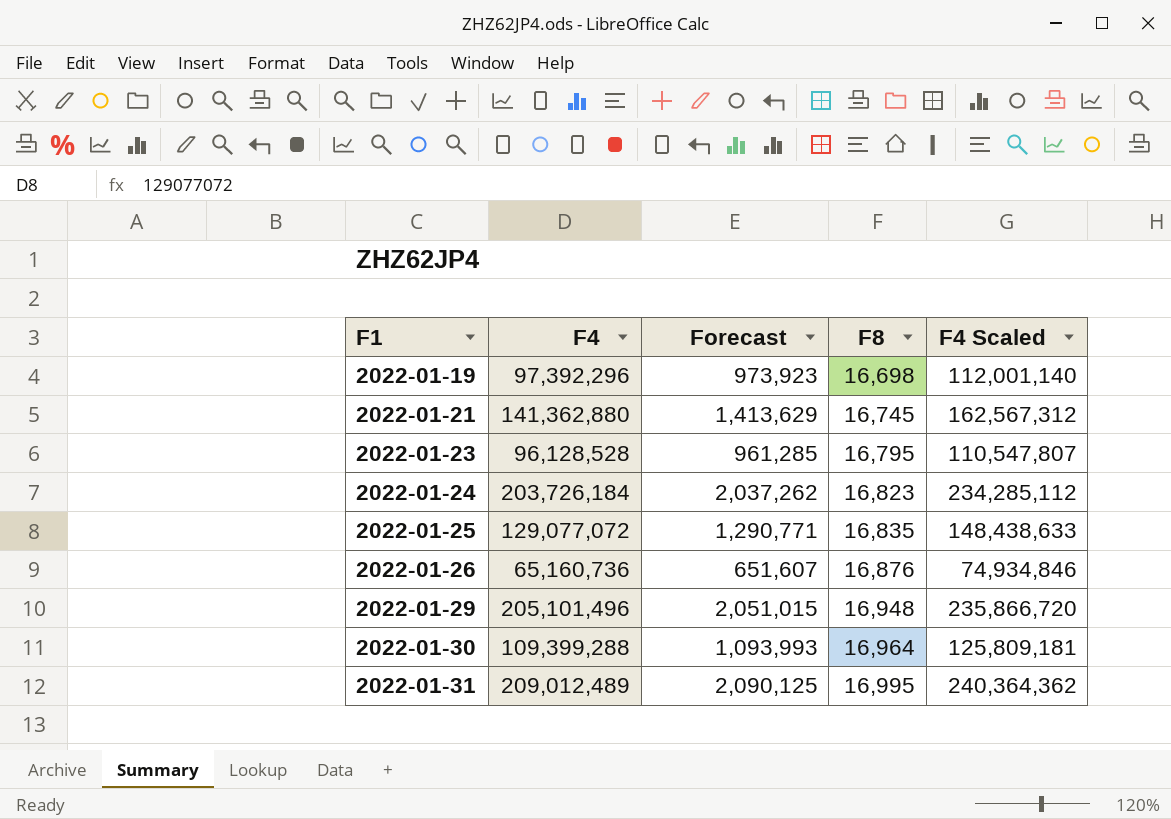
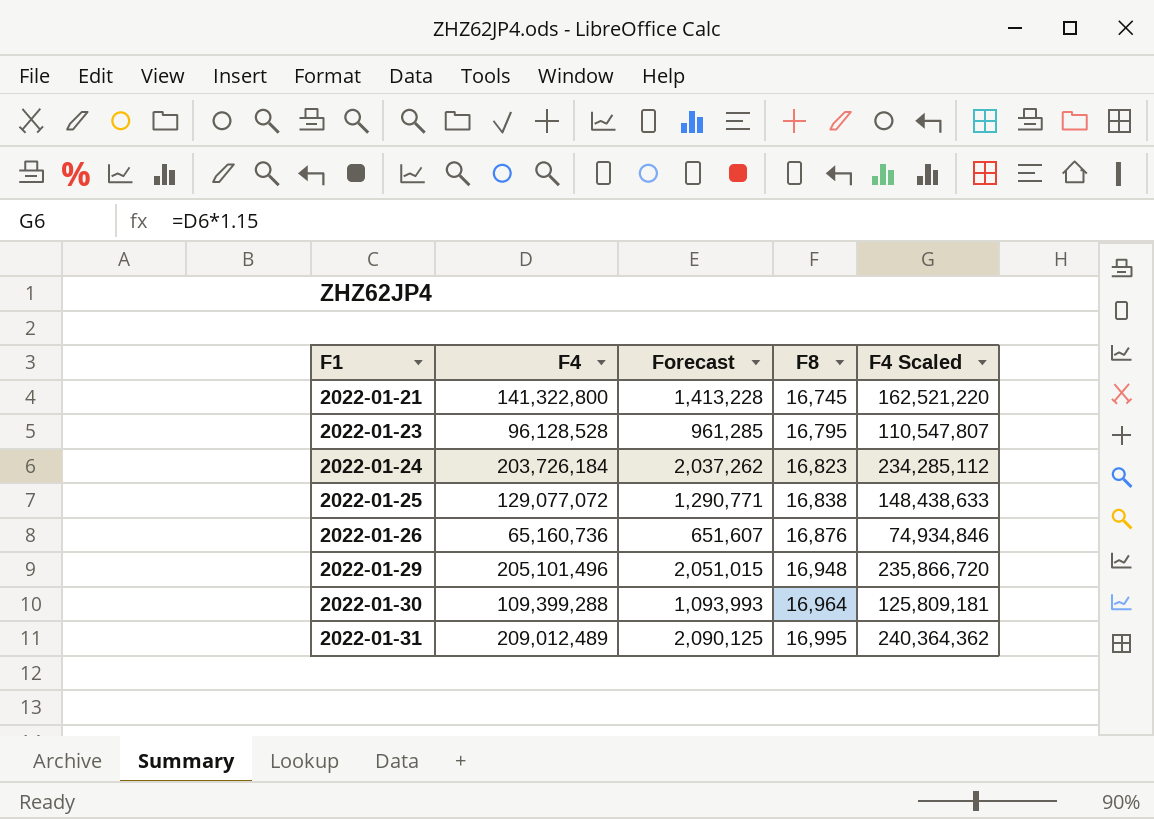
row 2022-01-19: 97,392,296 | 973,923 | 16,698 | 112,001,140 -> none
2022-01-21 | F4: 141,362,880 -> 141,322,800
2022-01-21 | Forecast: 1,413,629 -> 1,413,228
2022-01-21 | F4 Scaled: 162,567,312 -> 162,521,220
2022-01-25 | F8: 16,835 -> 16,838

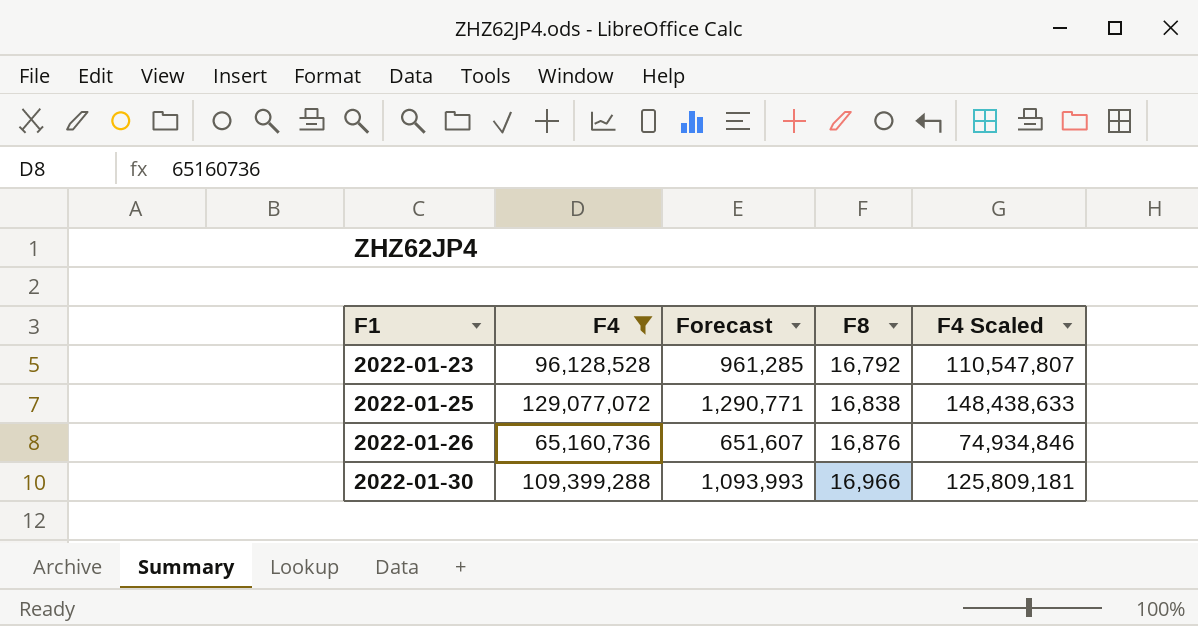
filter: none -> F4 <= 129,077,072
2022-01-23 | F8: 16,795 -> 16,792
2022-01-30 | F8: 16,964 -> 16,966

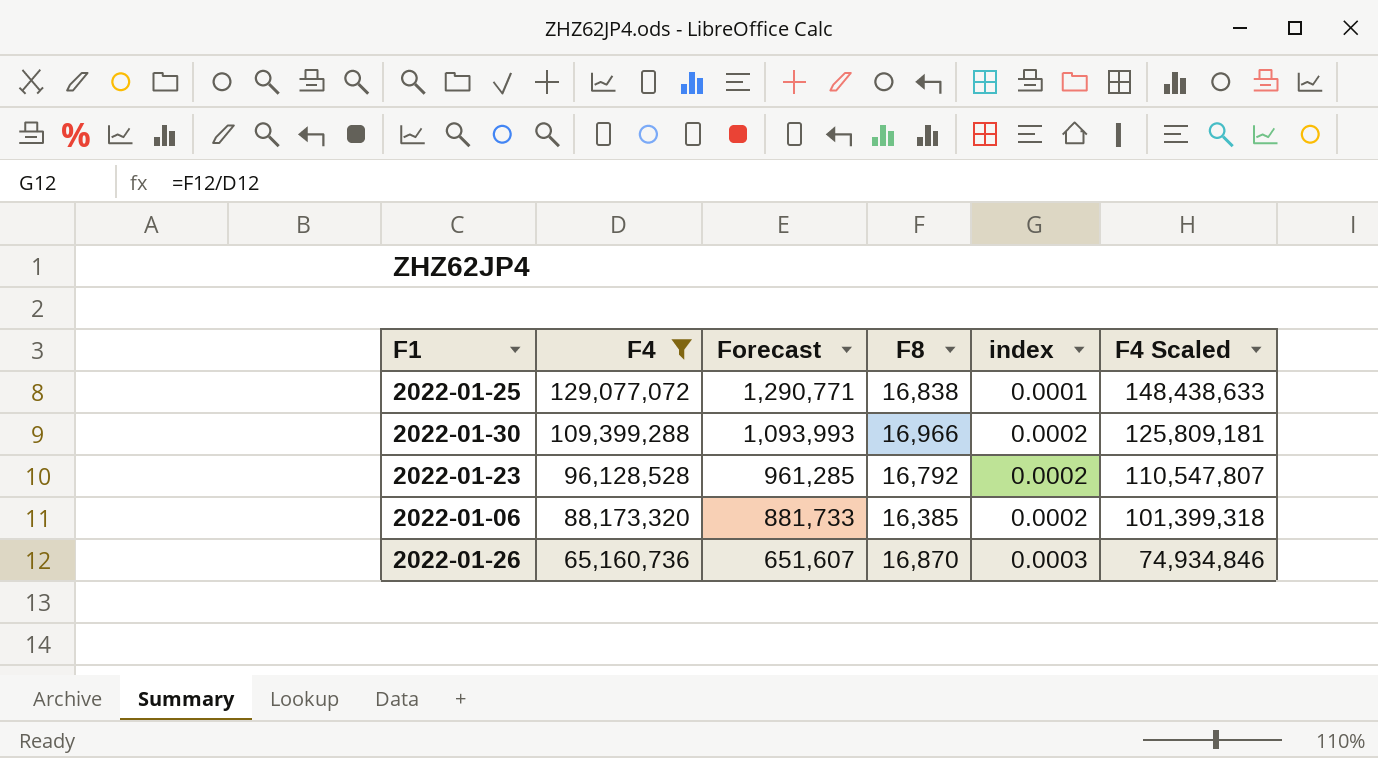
row order: F1 ascending -> F4 descending
column index | formula: none -> [F8] / [F4]
row 2022-01-06: none -> 88,173,320 | 881,733 | 16,385 | 0.0002 | 101,399,318
2022-01-26 | F8: 16,876 -> 16,870

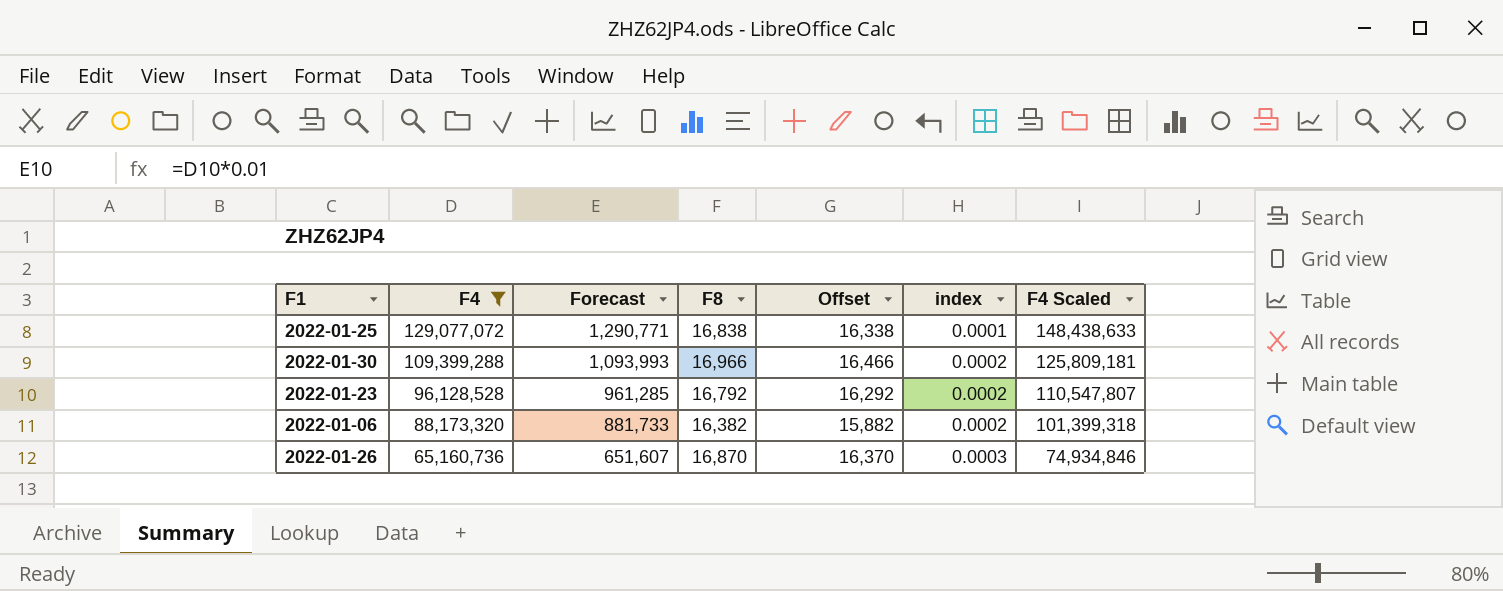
column Offset | formula: none -> [F8] - 500
2022-01-06 | F8: 16,385 -> 16,382

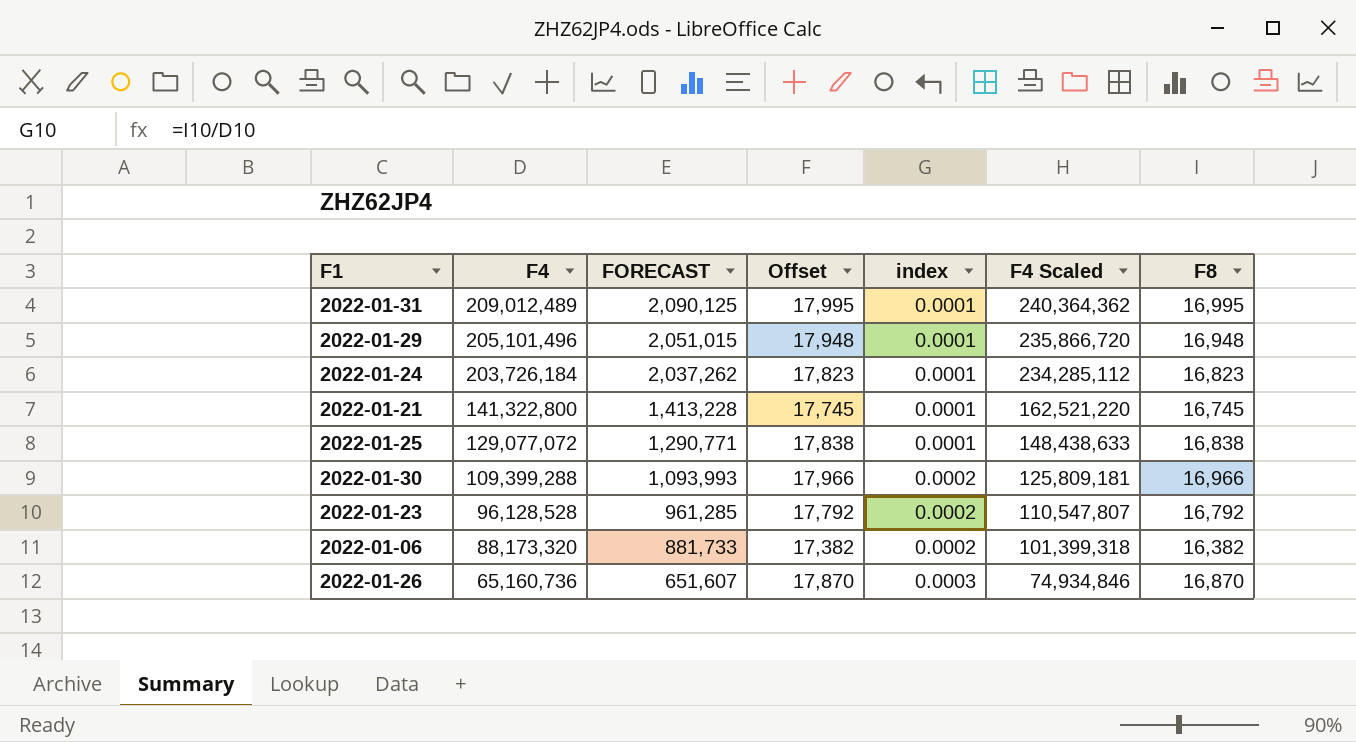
filter: F4 <= 129,077,072 -> none
column name: Forecast -> FORECAST
column Offset | formula: [F8] - 500 -> [F8] + 1000
column F8 | position: 4 -> 7

